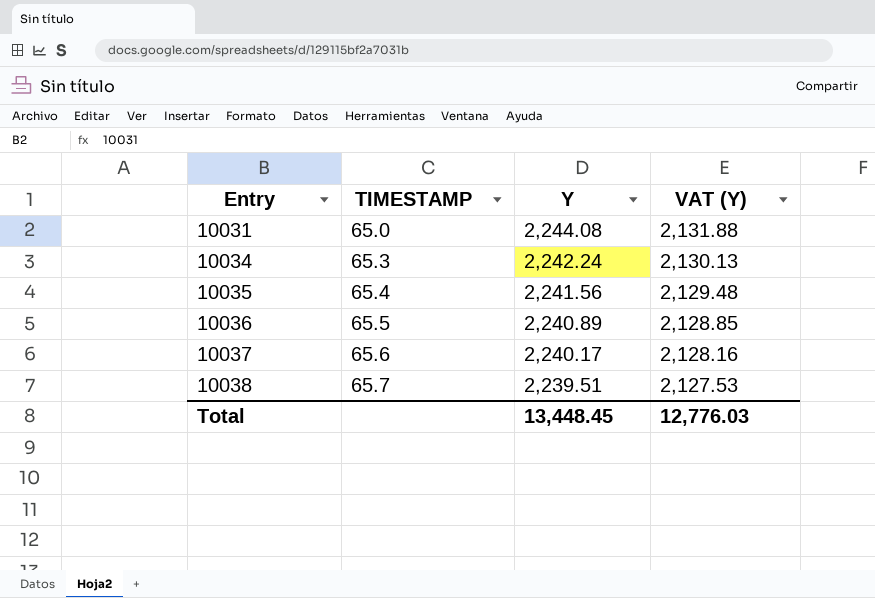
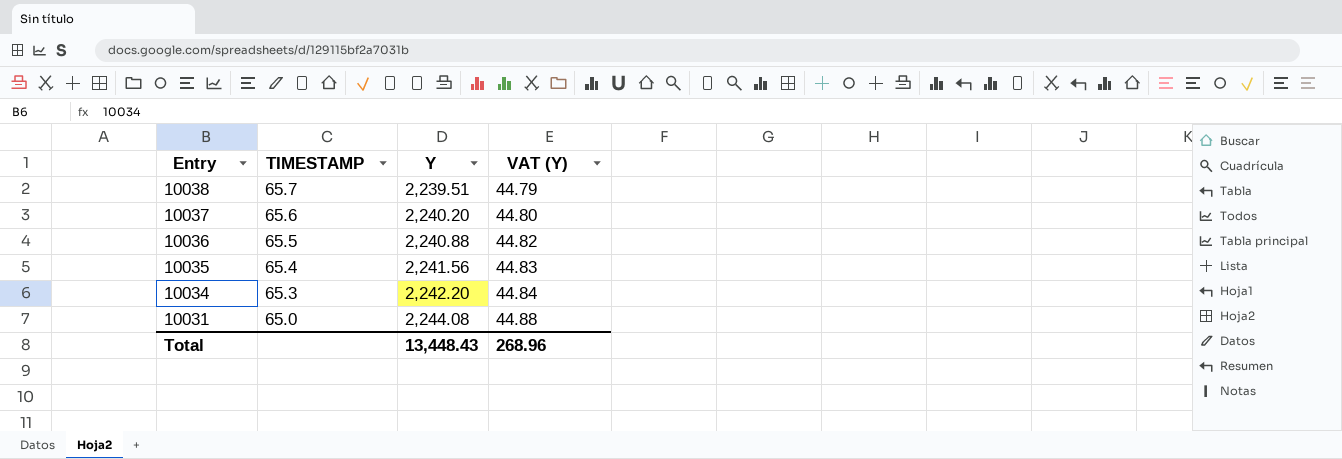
row order: Entry ascending -> Entry descending
column VAT (Y) | formula: [Y] * 0.95 -> [Y] * 0.02
10037 | Y: 2,240.17 -> 2,240.20
10036 | Y: 2,240.89 -> 2,240.88
10034 | Y: 2,242.24 -> 2,242.20
Total | Y: 13,448.45 -> 13,448.43
Total | VAT (Y): 12,776.03 -> 268.96

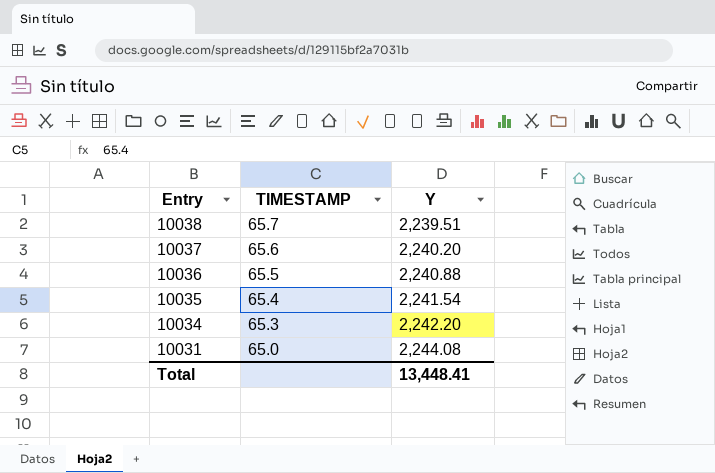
column VAT (Y) | formula: [Y] * 0.02 -> none
10035 | Y: 2,241.56 -> 2,241.54
Total | Y: 13,448.43 -> 13,448.41

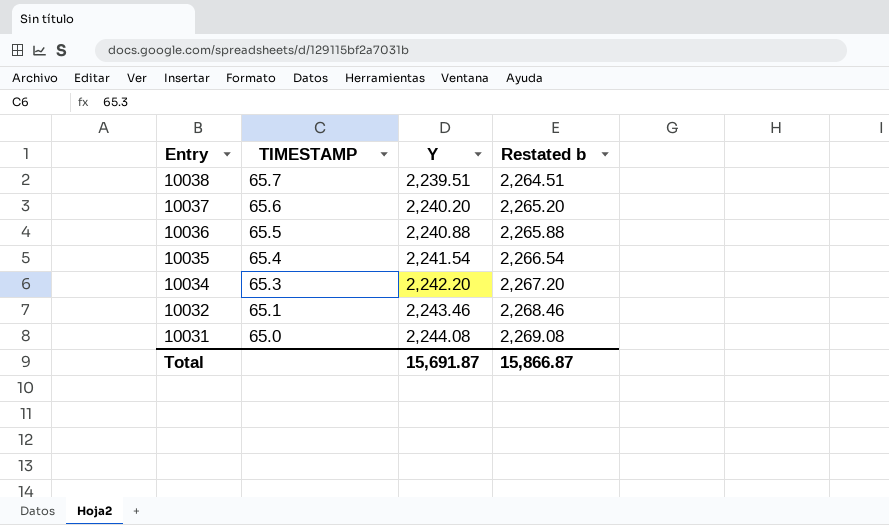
column Restated b | formula: none -> [Y] + 25
row 10032: none -> 65.1 | 2,243.46 | 2,268.46
Total | Y: 13,448.41 -> 15,691.87

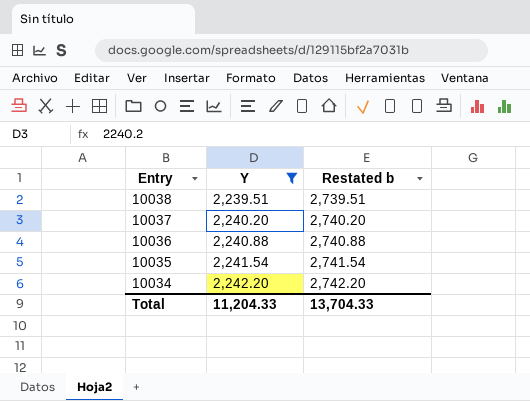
filter: none -> Y <= 2,242.20
column TIMESTAMP | position: 2 -> none
column Restated b | formula: [Y] + 25 -> [Y] + 500
Total | Y: 15,691.87 -> 11,204.33
Total | Restated b: 15,866.87 -> 13,704.33

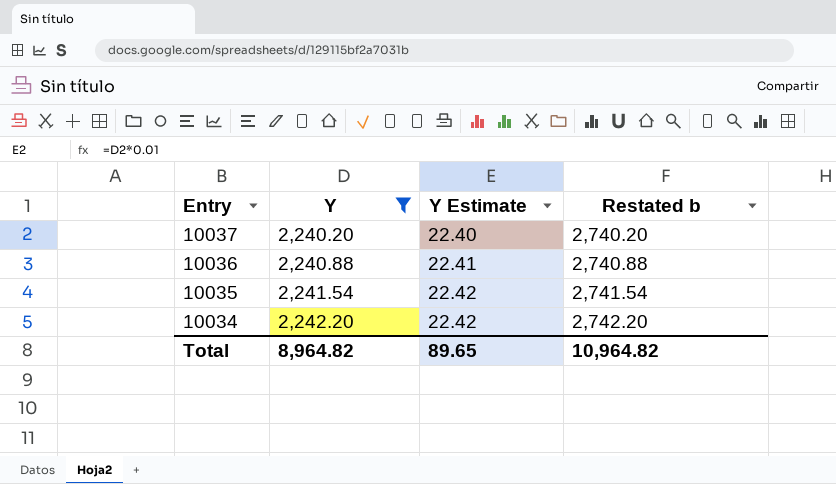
column Y Estimate | formula: none -> [Y] * 0.01
row 10038: 2,239.51 | 2,739.51 -> none
Total | Y: 11,204.33 -> 8,964.82
Total | Restated b: 13,704.33 -> 10,964.82

